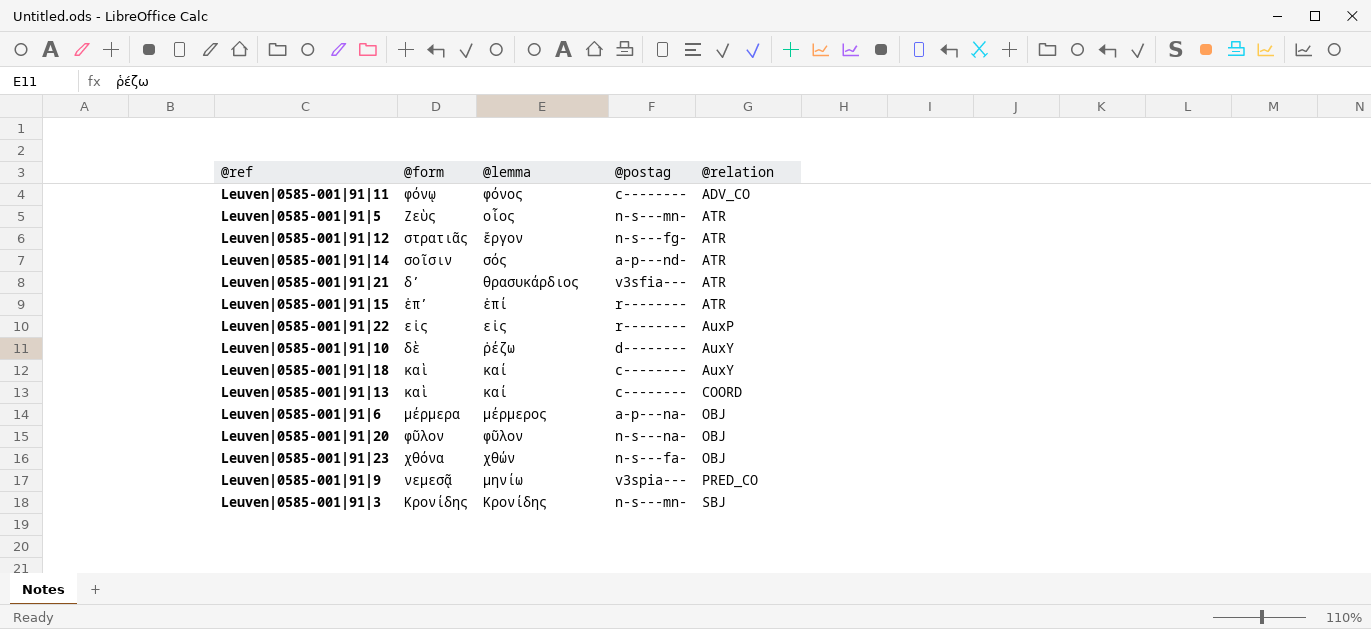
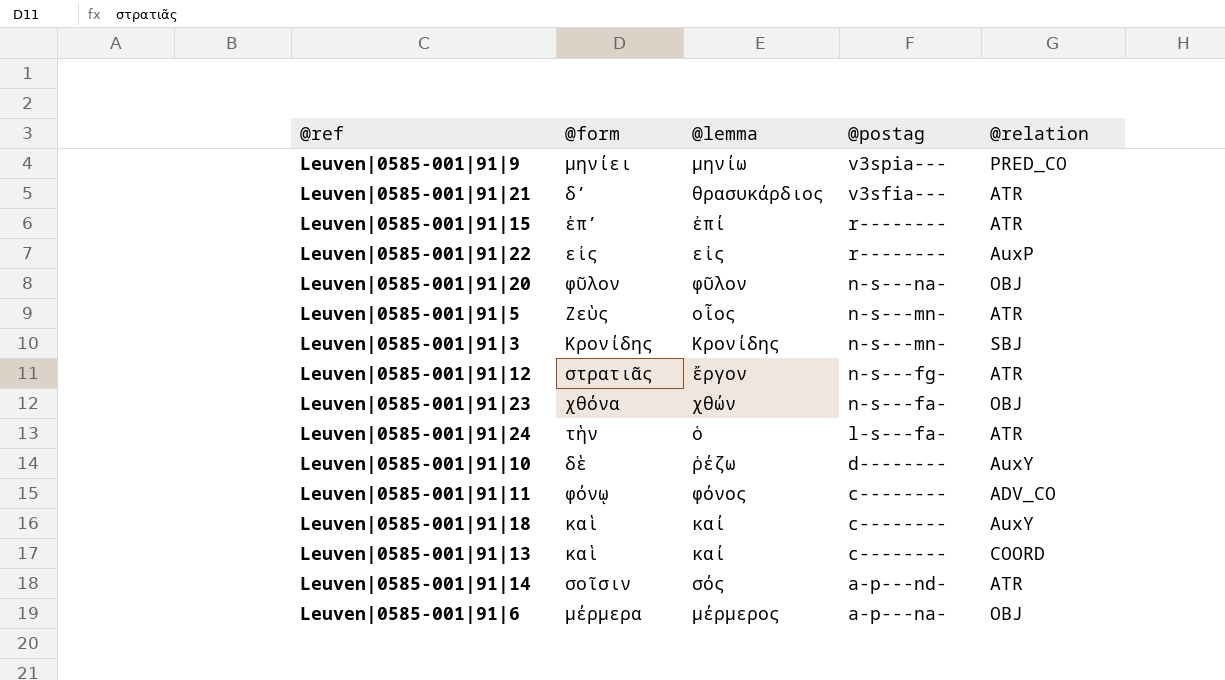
row order: @relation ascending -> @postag descending
Leuven|0585-001|91|9 | @form: νεμεσᾷ -> μηνίει
row Leuven|0585-001|91|24: none -> τὴν | ὁ | l-s---fa- | ATR

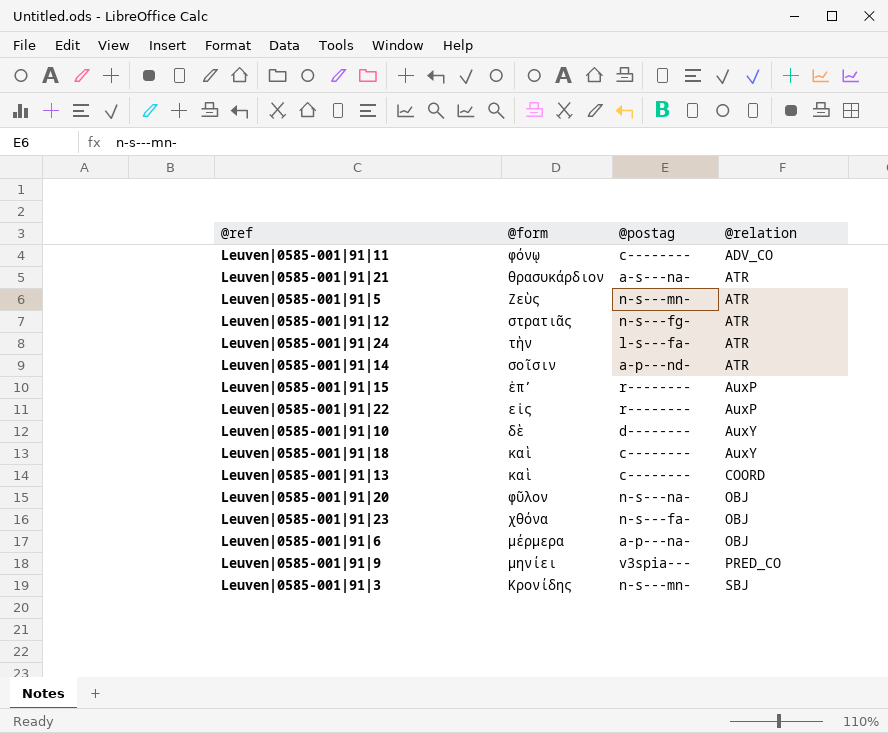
row order: @postag descending -> @relation ascending
column @lemma | position: 3 -> none
Leuven|0585-001|91|21 | @form: δ’ -> θρασυκάρδιον
Leuven|0585-001|91|21 | @postag: v3sfia--- -> a-s---na-
Leuven|0585-001|91|15 | @relation: ATR -> AuxP

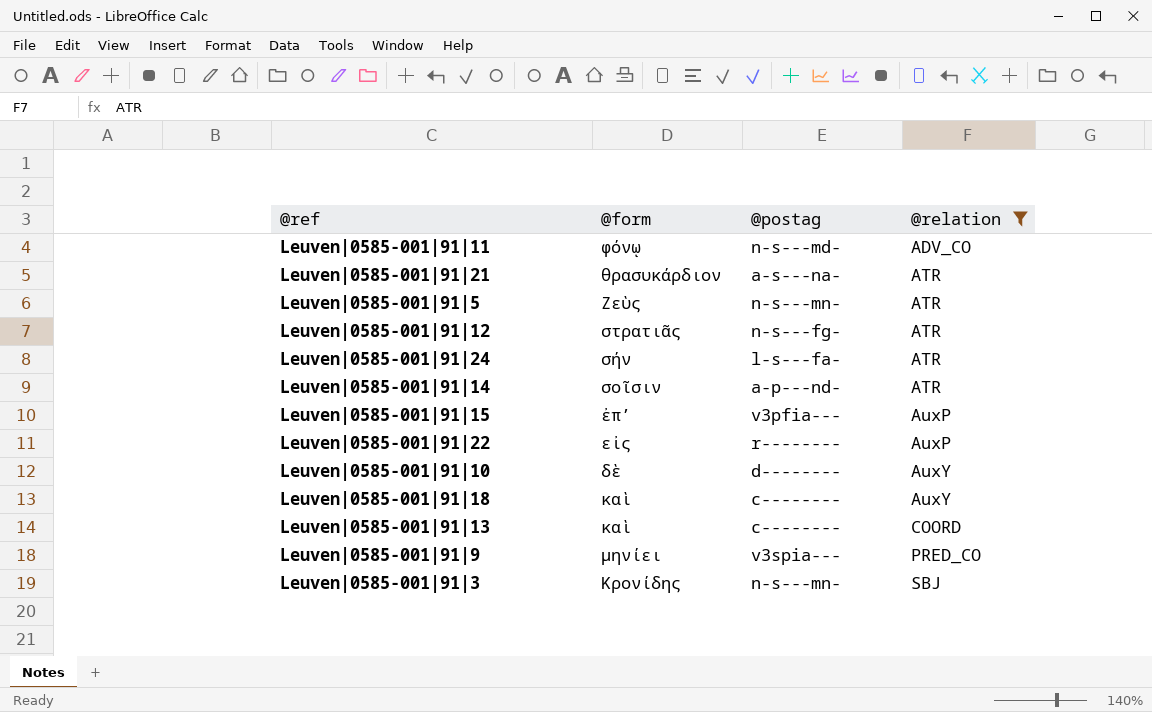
filter: none -> @relation != OBJ
Leuven|0585-001|91|11 | @postag: c-------- -> n-s---md-
Leuven|0585-001|91|24 | @form: τὴν -> σήν
Leuven|0585-001|91|15 | @postag: r-------- -> v3pfia---

